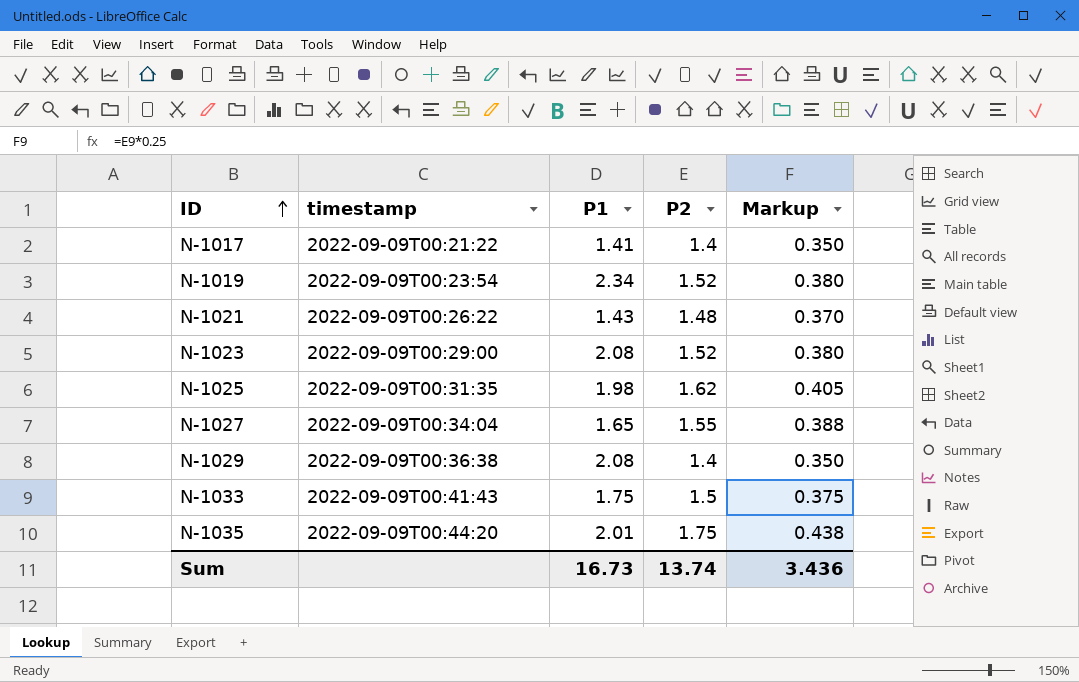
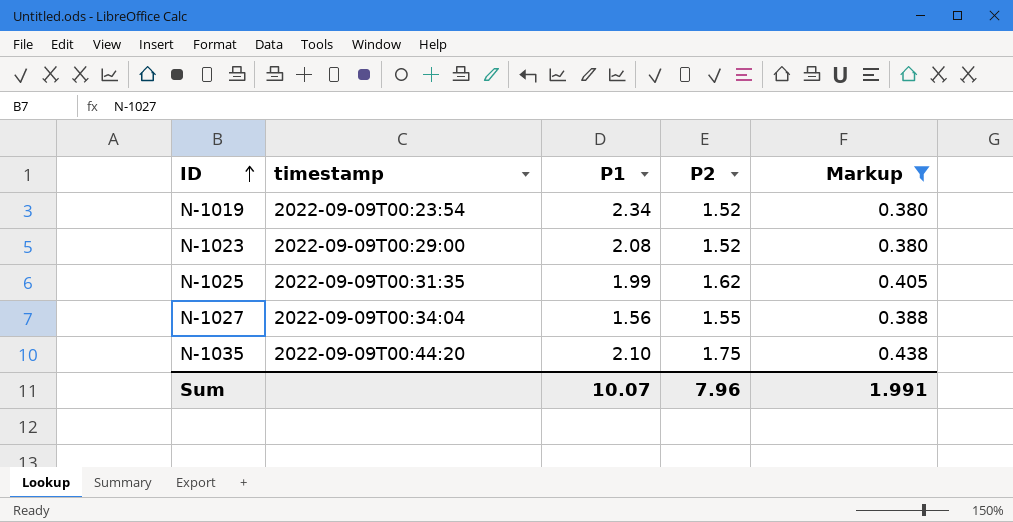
filter: none -> Markup >= 0.380
N-1025 | P1: 1.98 -> 1.99
N-1027 | P1: 1.65 -> 1.56
N-1035 | P1: 2.01 -> 2.10
Sum | P1: 16.73 -> 10.07
Sum | P2: 13.74 -> 7.96
Sum | Markup: 3.436 -> 1.991

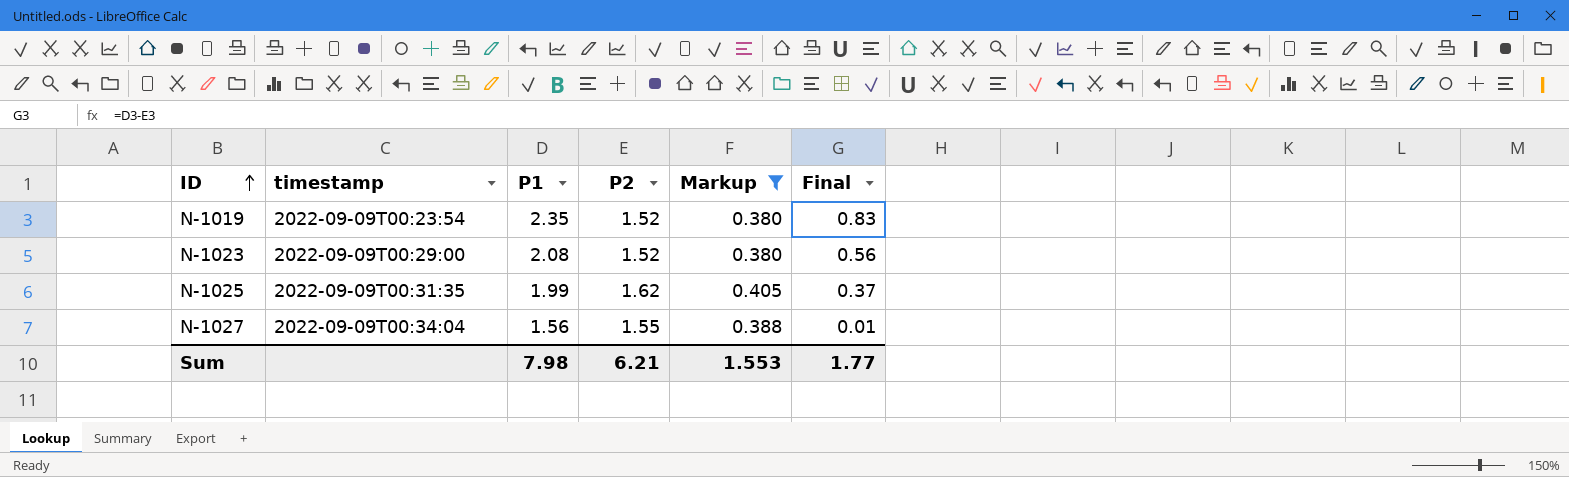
column Final | formula: none -> [P1] - [P2]
row N-1035: 2022-09-09T00:44:20 | 2.10 | 1.75 | 0.438 -> none
N-1019 | P1: 2.34 -> 2.35
Sum | P1: 10.07 -> 7.98
Sum | P2: 7.96 -> 6.21
Sum | Markup: 1.991 -> 1.553

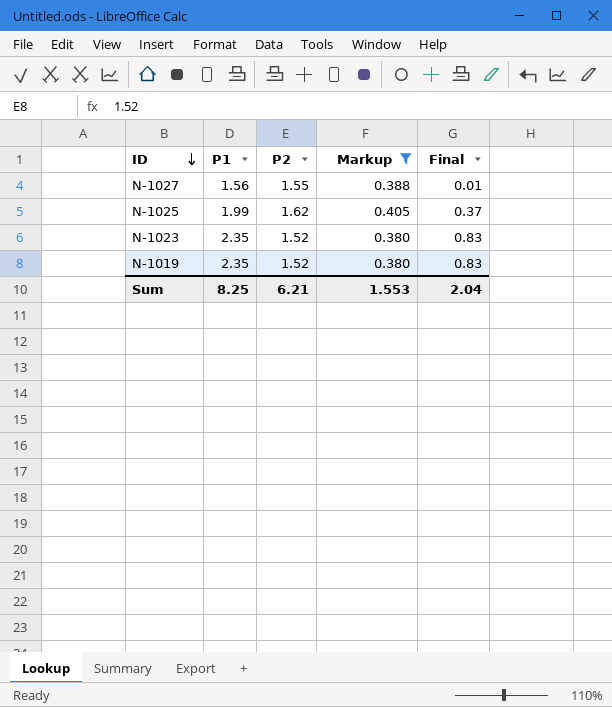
row order: ID ascending -> ID descending
column timestamp | position: 2 -> none
N-1023 | P1: 2.08 -> 2.35
N-1023 | Final: 0.56 -> 0.83
Sum | P1: 7.98 -> 8.25
Sum | Final: 1.77 -> 2.04

